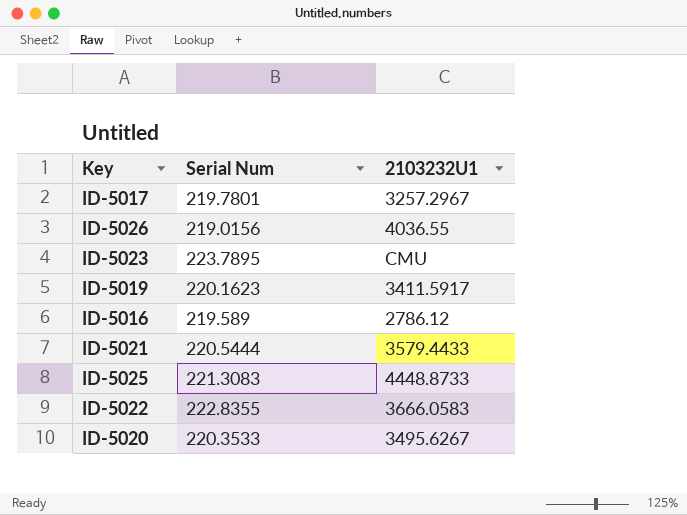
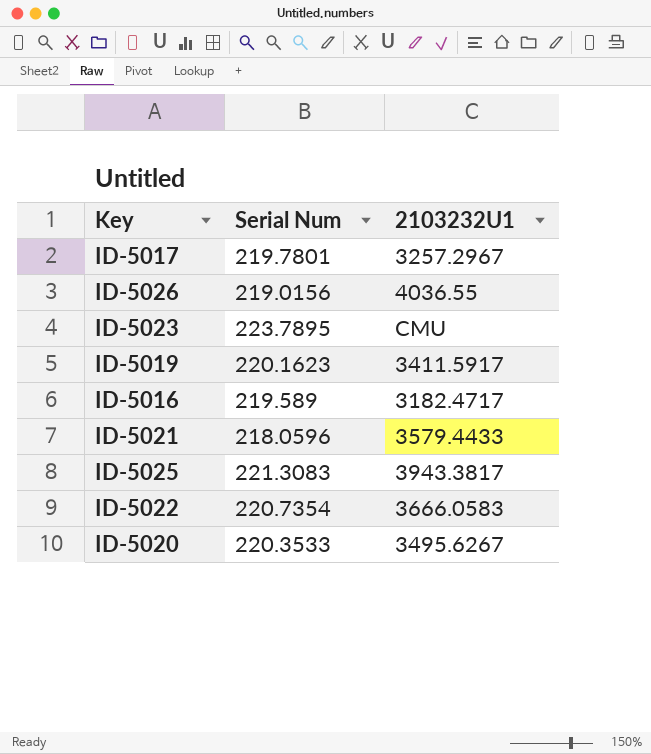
ID-5016 | 2103232U1: 2786.12 -> 3182.4717
ID-5021 | Serial Num: 220.5444 -> 218.0596
ID-5025 | 2103232U1: 4448.8733 -> 3943.3817
ID-5022 | Serial Num: 222.8355 -> 220.7354

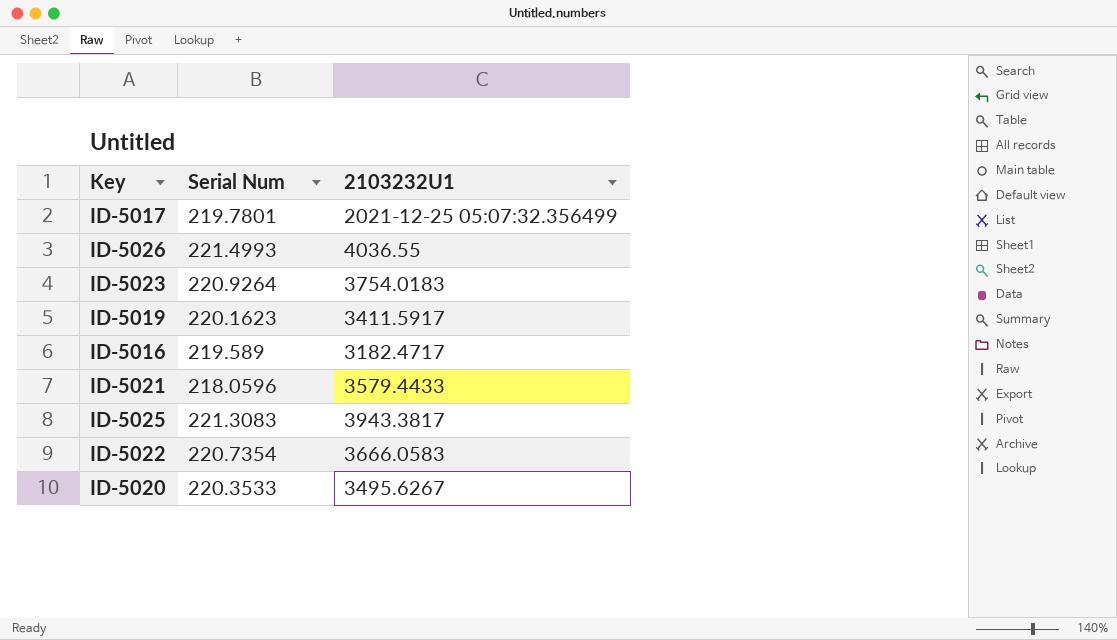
ID-5017 | 2103232U1: 3257.2967 -> 2021-12-25 05:07:32.356499
ID-5026 | Serial Num: 219.0156 -> 221.4993
ID-5023 | Serial Num: 223.7895 -> 220.9264
ID-5023 | 2103232U1: CMU -> 3754.0183

